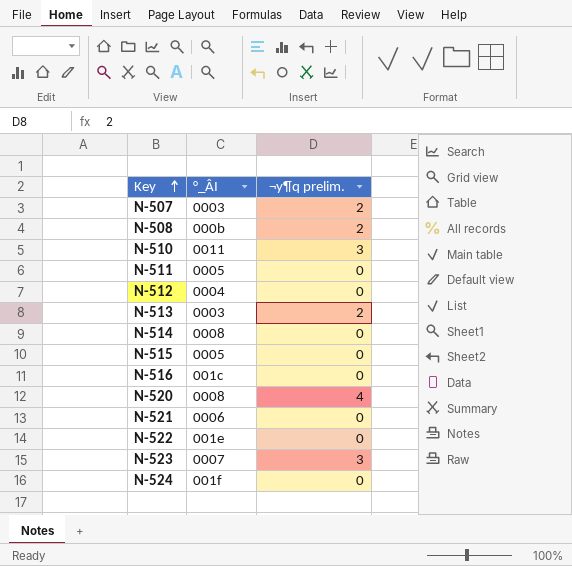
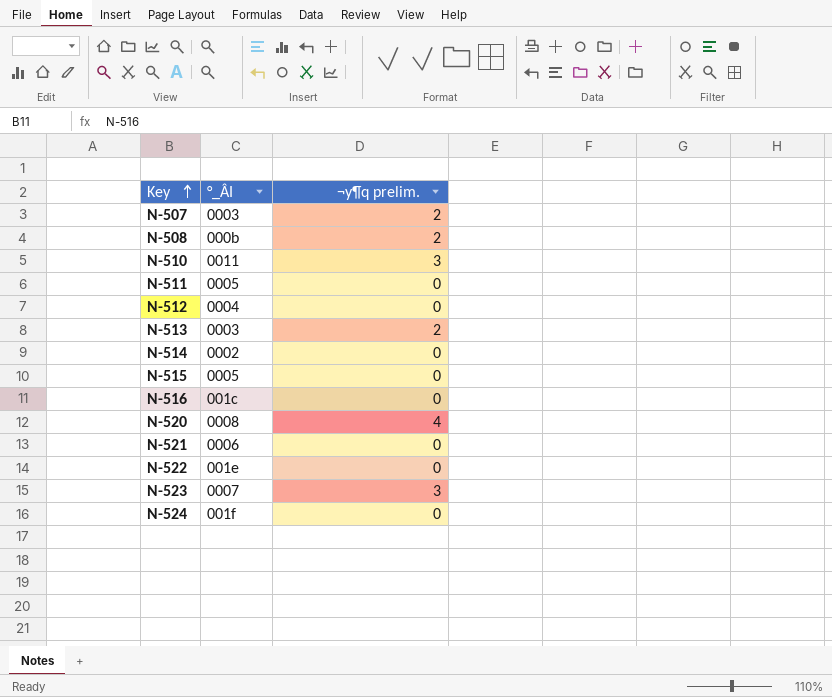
N-514 | °_ÂI: 0008 -> 0002

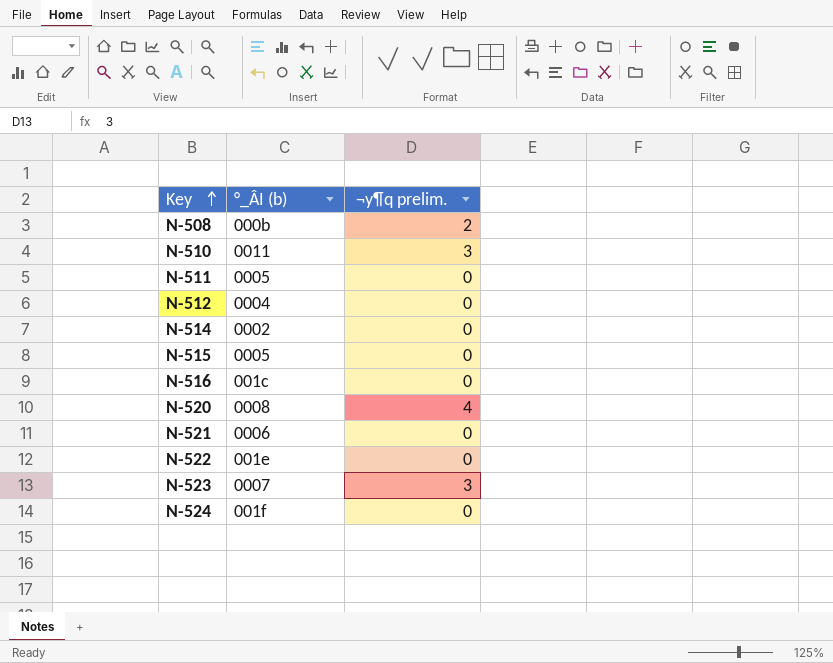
column name: °_ÂI -> °_ÂI (b)
row N-507: 0003 | 2 -> none
row N-513: 0003 | 2 -> none

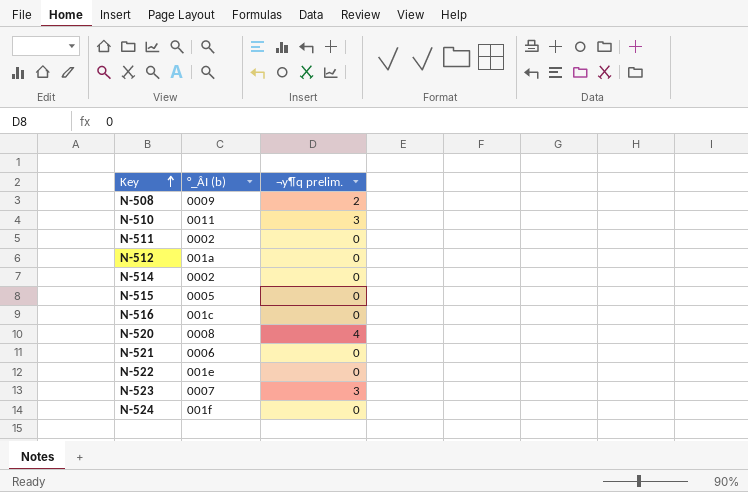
N-508 | °_ÂI (b): 000b -> 0009
N-511 | °_ÂI (b): 0005 -> 0002
N-512 | °_ÂI (b): 0004 -> 001a

